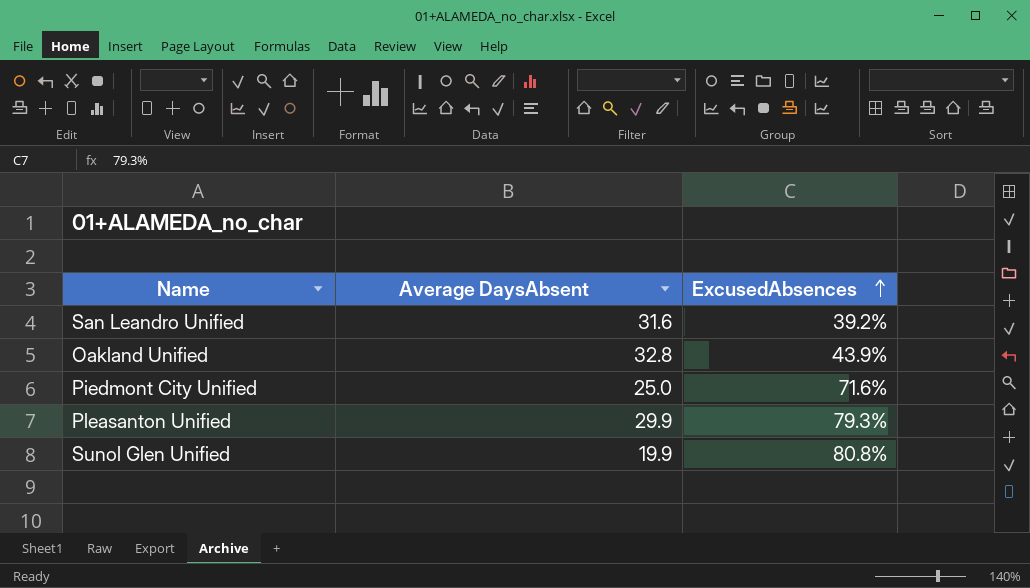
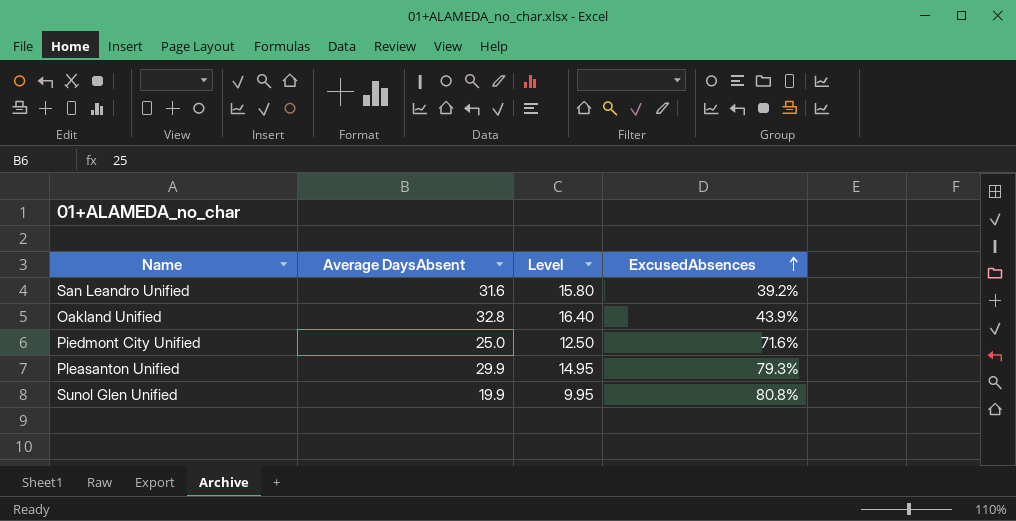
column Level | formula: none -> [Average DaysAbsent] * 0.5

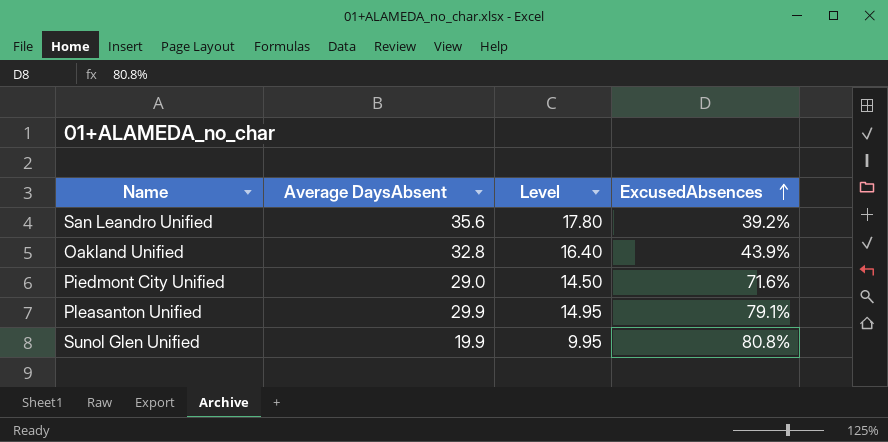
San Leandro Unified | Average DaysAbsent: 31.6 -> 35.6
San Leandro Unified | Level: 15.80 -> 17.80
Piedmont City Unified | Average DaysAbsent: 25.0 -> 29.0
Piedmont City Unified | Level: 12.50 -> 14.50
Pleasanton Unified | ExcusedAbsences: 79.3% -> 79.1%

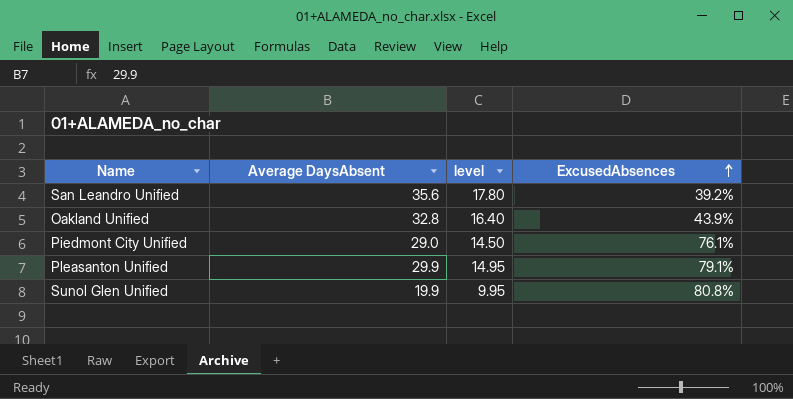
column name: Level -> level
Piedmont City Unified | ExcusedAbsences: 71.6% -> 76.1%

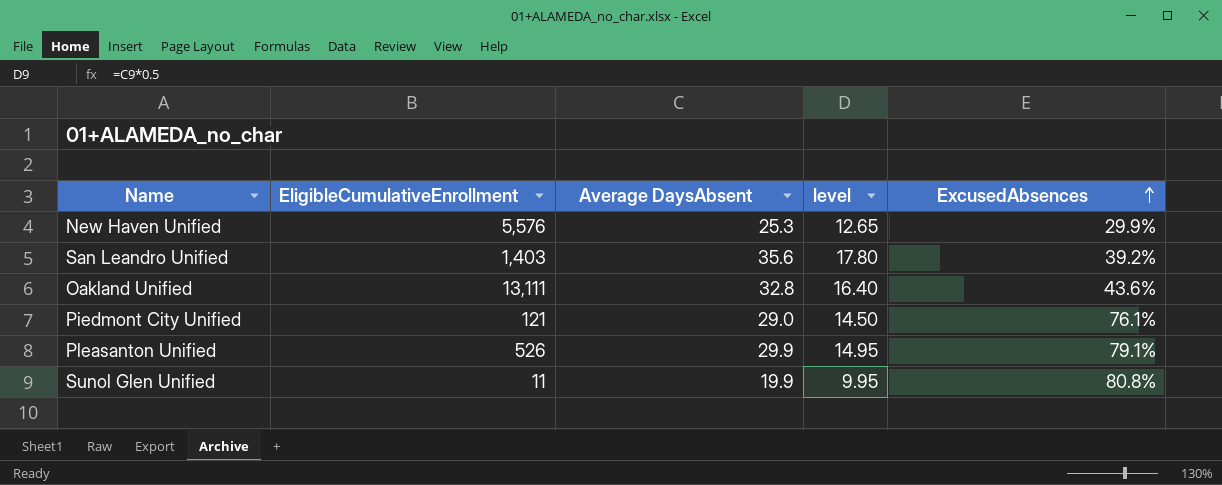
column EligibleCumulativeEnrollment | position: none -> 2
row New Haven Unified: none -> 5,576 | 25.3 | 12.65 | 29.9%
Oakland Unified | ExcusedAbsences: 43.9% -> 43.6%

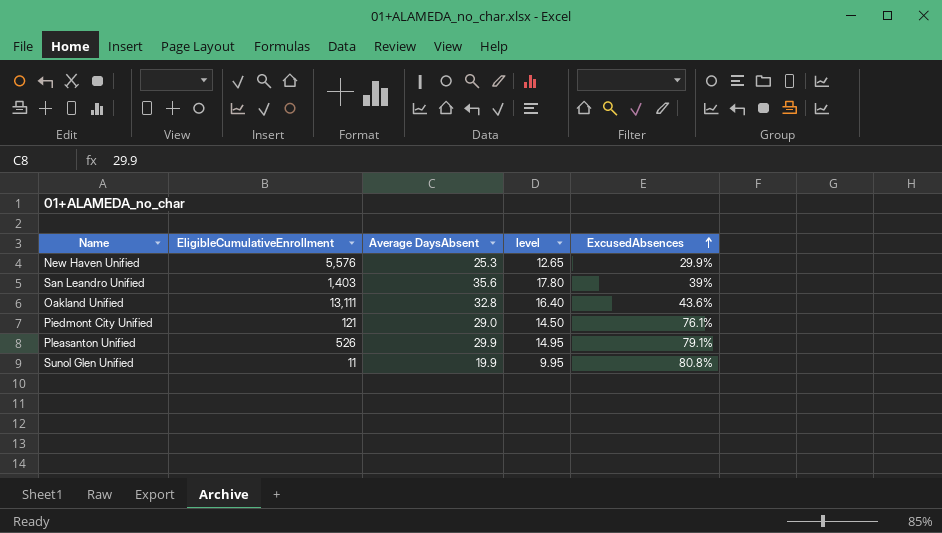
San Leandro Unified | ExcusedAbsences: 39.2% -> 39%

